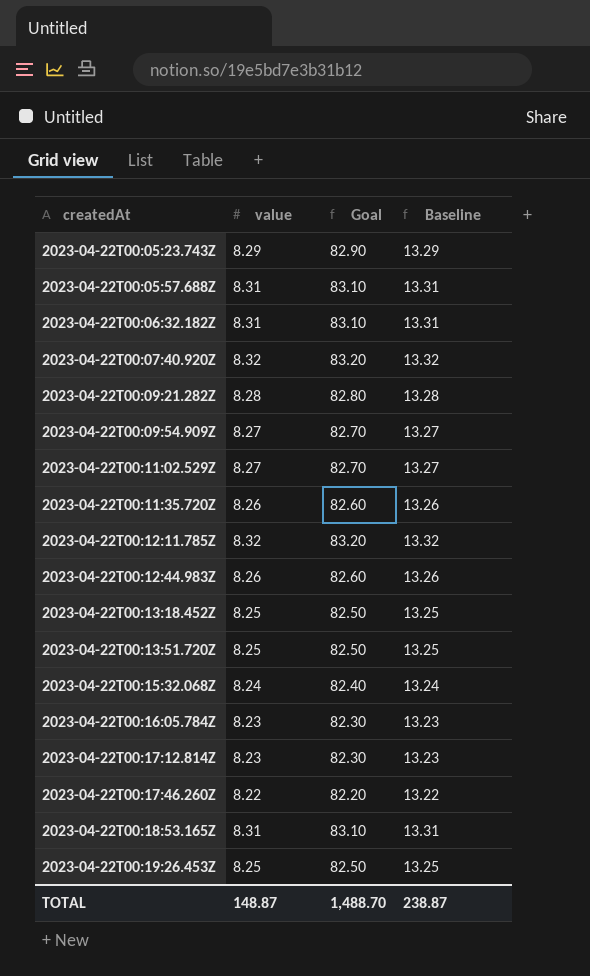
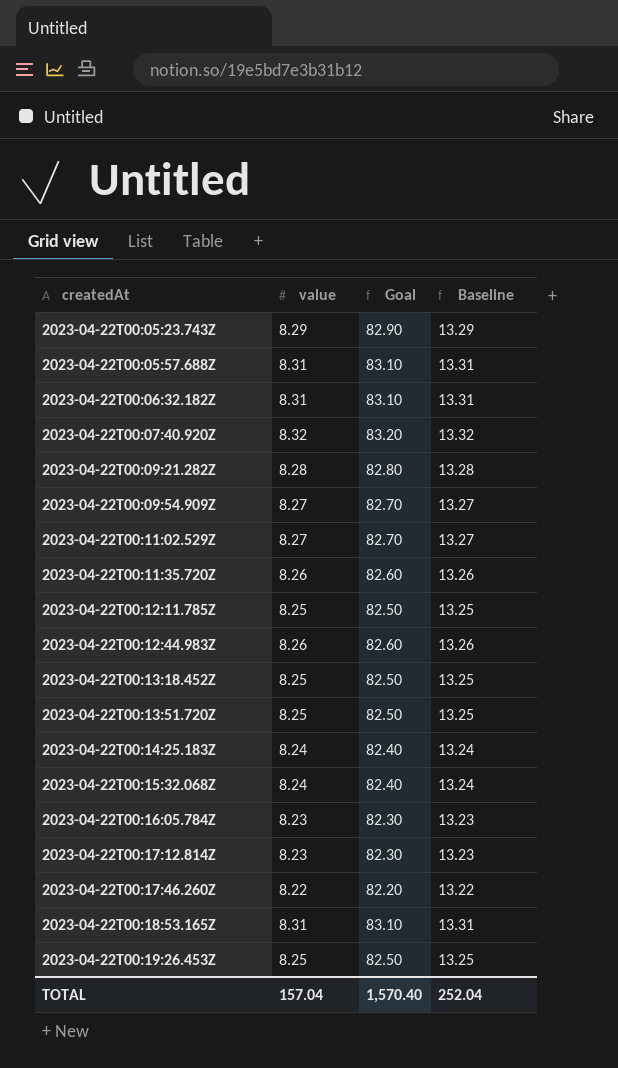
2023-04-22T00:12:11.785Z | value: 8.32 -> 8.25
2023-04-22T00:12:11.785Z | Goal: 83.20 -> 82.50
2023-04-22T00:12:11.785Z | Baseline: 13.32 -> 13.25
row 2023-04-22T00:14:25.183Z: none -> 8.24 | 82.40 | 13.24
TOTAL | value: 148.87 -> 157.04
TOTAL | Goal: 1,488.70 -> 1,570.40
TOTAL | Baseline: 238.87 -> 252.04

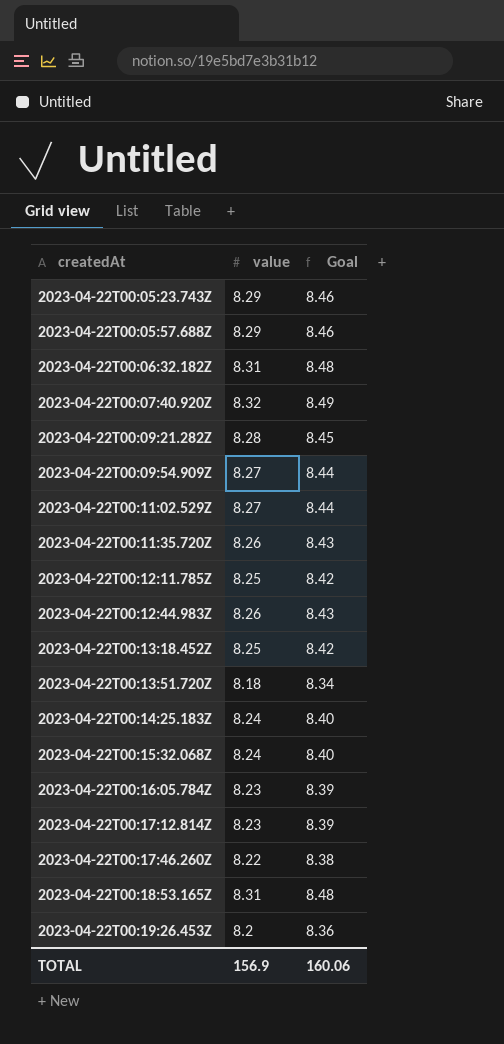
column Baseline | formula: [value] + 5 -> none
column Goal | formula: [value] * 10 -> [value] * 1.02
2023-04-22T00:05:57.688Z | value: 8.31 -> 8.29
2023-04-22T00:13:51.720Z | value: 8.25 -> 8.18
2023-04-22T00:19:26.453Z | value: 8.25 -> 8.2
TOTAL | value: 157.04 -> 156.9
TOTAL | Goal: 1,570.40 -> 160.06

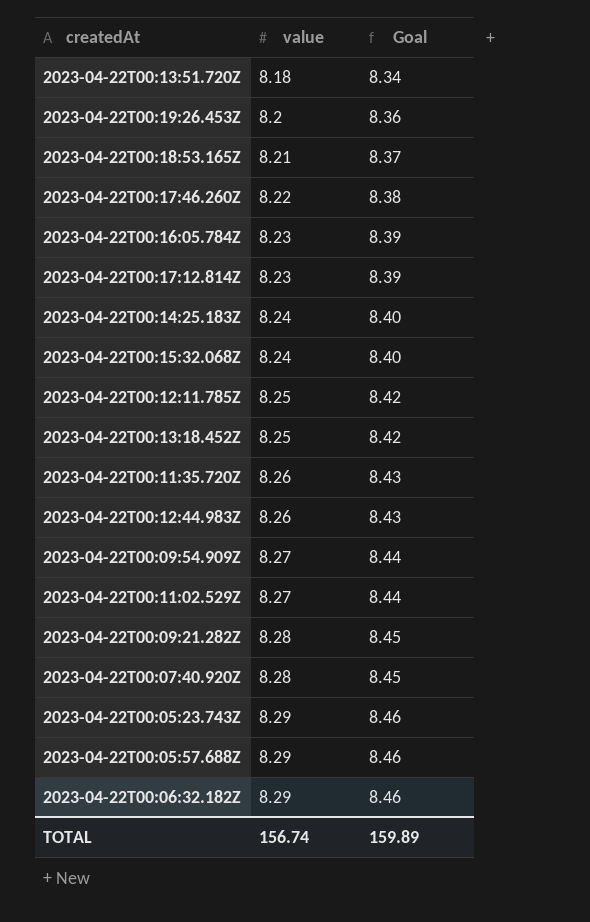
row order: createdAt ascending -> value ascending
2023-04-22T00:18:53.165Z | value: 8.31 -> 8.21
2023-04-22T00:18:53.165Z | Goal: 8.48 -> 8.37
2023-04-22T00:07:40.920Z | value: 8.32 -> 8.28
2023-04-22T00:07:40.920Z | Goal: 8.49 -> 8.45
2023-04-22T00:06:32.182Z | value: 8.31 -> 8.29
2023-04-22T00:06:32.182Z | Goal: 8.48 -> 8.46
TOTAL | value: 156.9 -> 156.74
TOTAL | Goal: 160.06 -> 159.89

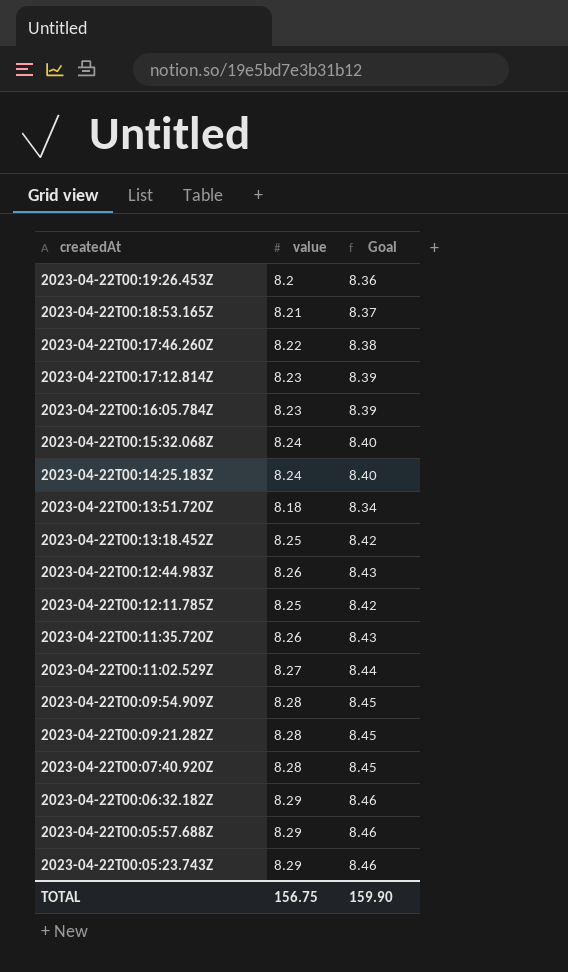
row order: value ascending -> createdAt descending
2023-04-22T00:09:54.909Z | value: 8.27 -> 8.28
2023-04-22T00:09:54.909Z | Goal: 8.44 -> 8.45
TOTAL | value: 156.74 -> 156.75
TOTAL | Goal: 159.89 -> 159.90

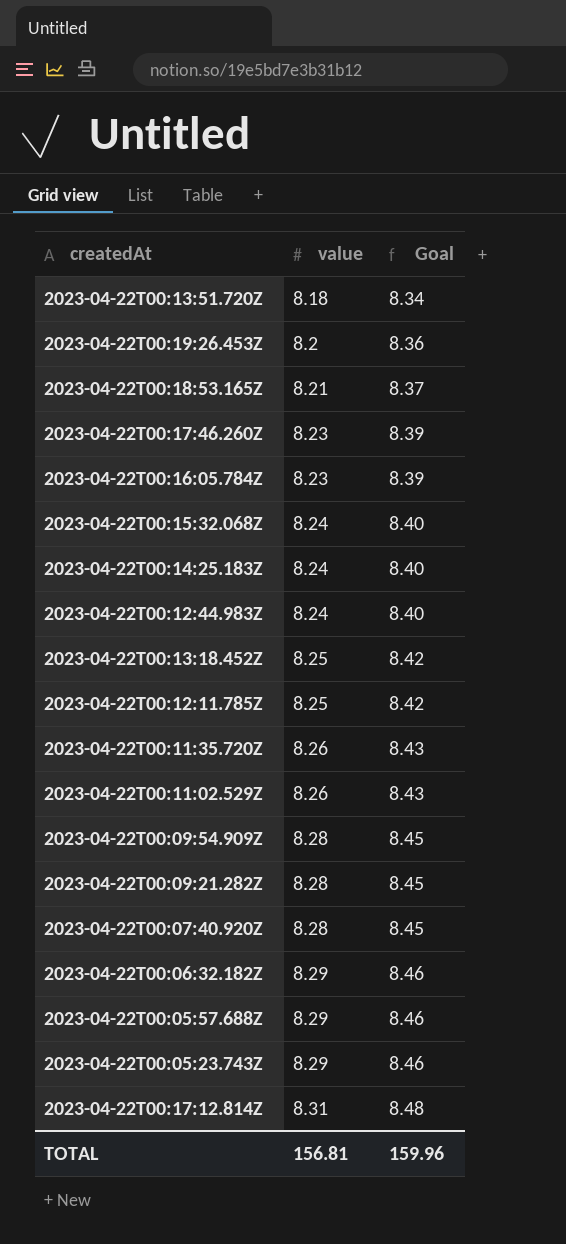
row order: createdAt descending -> value ascending
2023-04-22T00:17:46.260Z | value: 8.22 -> 8.23
2023-04-22T00:17:46.260Z | Goal: 8.38 -> 8.39
2023-04-22T00:12:44.983Z | value: 8.26 -> 8.24
2023-04-22T00:12:44.983Z | Goal: 8.43 -> 8.40
2023-04-22T00:11:02.529Z | value: 8.27 -> 8.26
2023-04-22T00:11:02.529Z | Goal: 8.44 -> 8.43
2023-04-22T00:17:12.814Z | value: 8.23 -> 8.31
2023-04-22T00:17:12.814Z | Goal: 8.39 -> 8.48
TOTAL | value: 156.75 -> 156.81
TOTAL | Goal: 159.90 -> 159.96

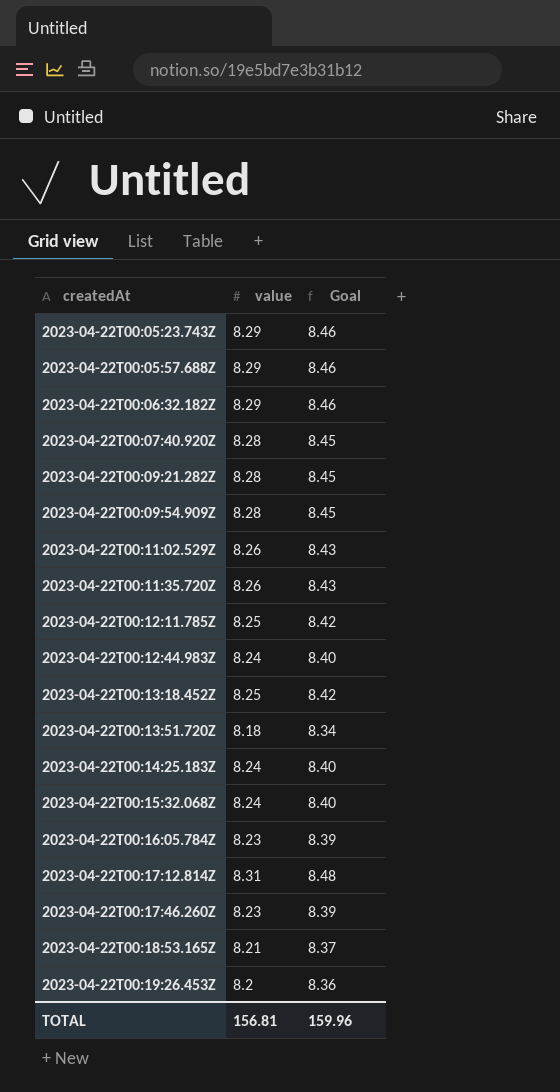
row order: value ascending -> createdAt ascending

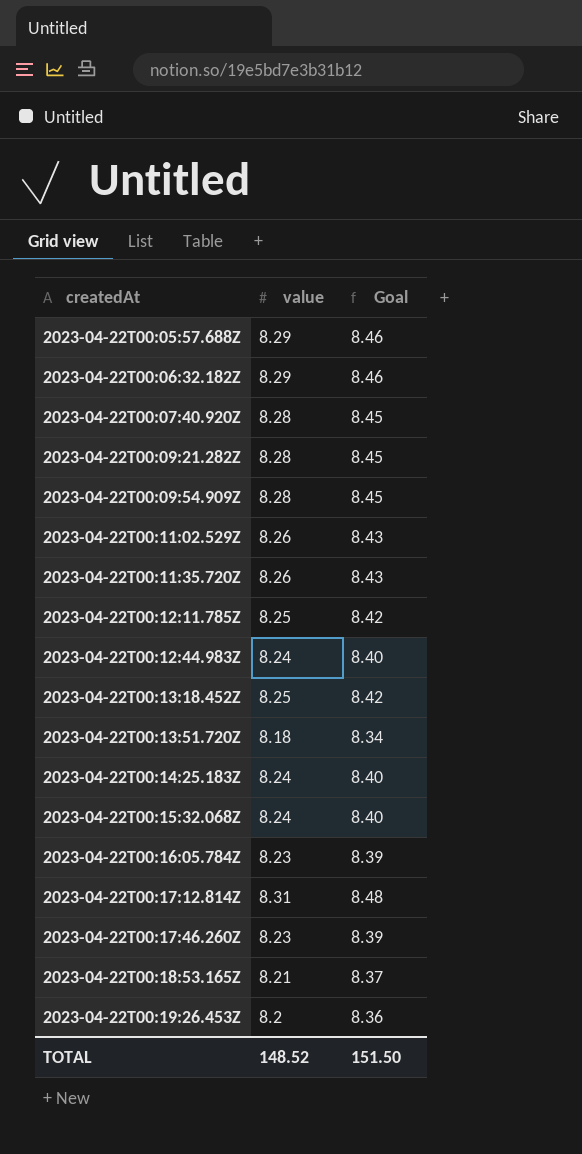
row 2023-04-22T00:05:23.743Z: 8.29 | 8.46 -> none
TOTAL | value: 156.81 -> 148.52
TOTAL | Goal: 159.96 -> 151.50

